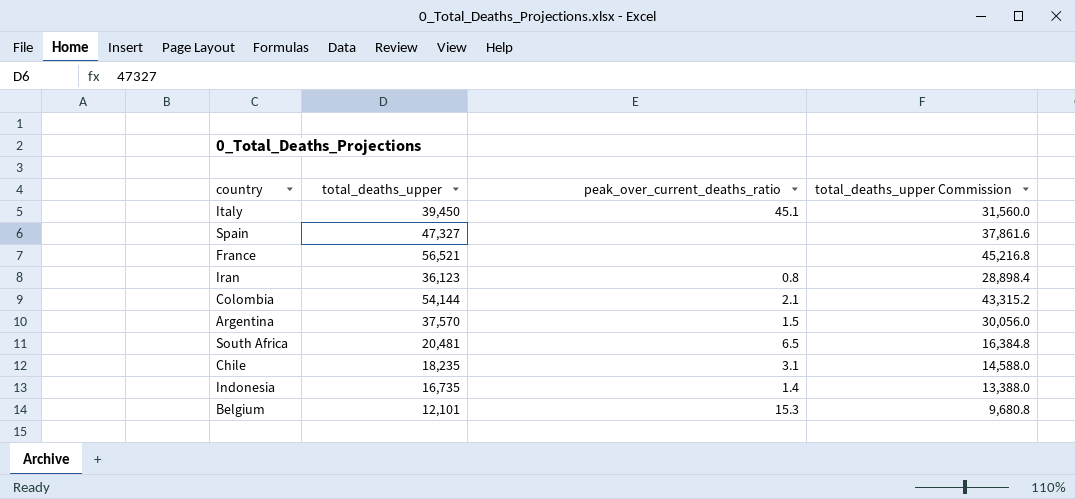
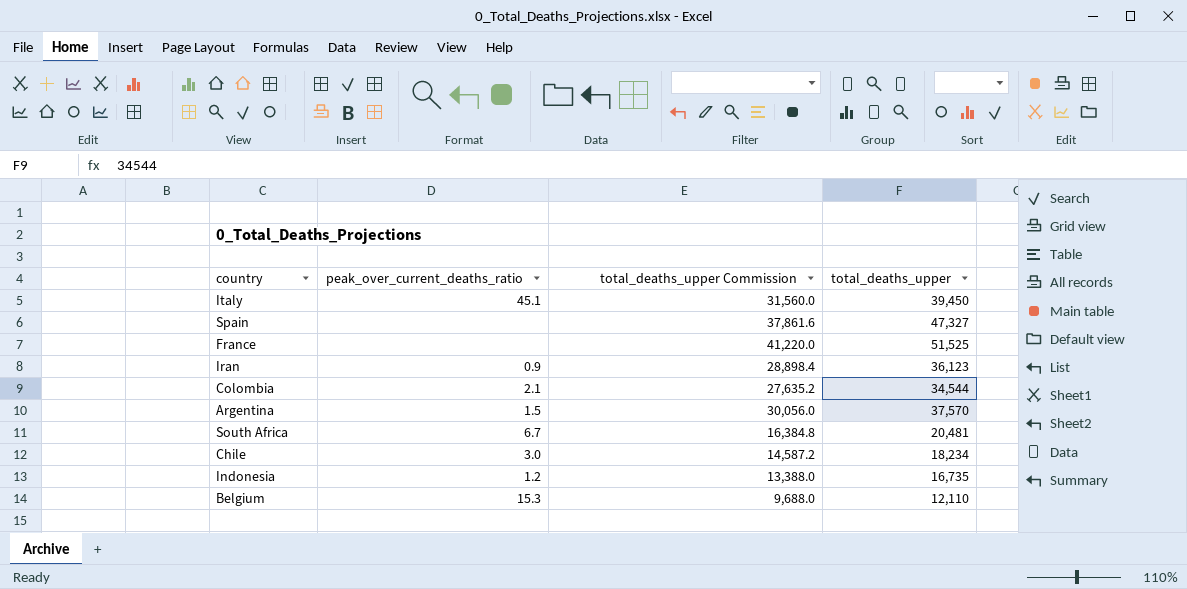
column total_deaths_upper | position: 2 -> 4
France | total_deaths_upper Commission: 45,216.8 -> 41,220.0
France | total_deaths_upper: 56,521 -> 51,525
Iran | peak_over_current_deaths_ratio: 0.8 -> 0.9
Colombia | total_deaths_upper Commission: 43,315.2 -> 27,635.2
Colombia | total_deaths_upper: 54,144 -> 34,544
South Africa | peak_over_current_deaths_ratio: 6.5 -> 6.7
Chile | peak_over_current_deaths_ratio: 3.1 -> 3.0
Chile | total_deaths_upper Commission: 14,588.0 -> 14,587.2
Chile | total_deaths_upper: 18,235 -> 18,234
Indonesia | peak_over_current_deaths_ratio: 1.4 -> 1.2
Belgium | total_deaths_upper Commission: 9,680.8 -> 9,688.0
Belgium | total_deaths_upper: 12,101 -> 12,110

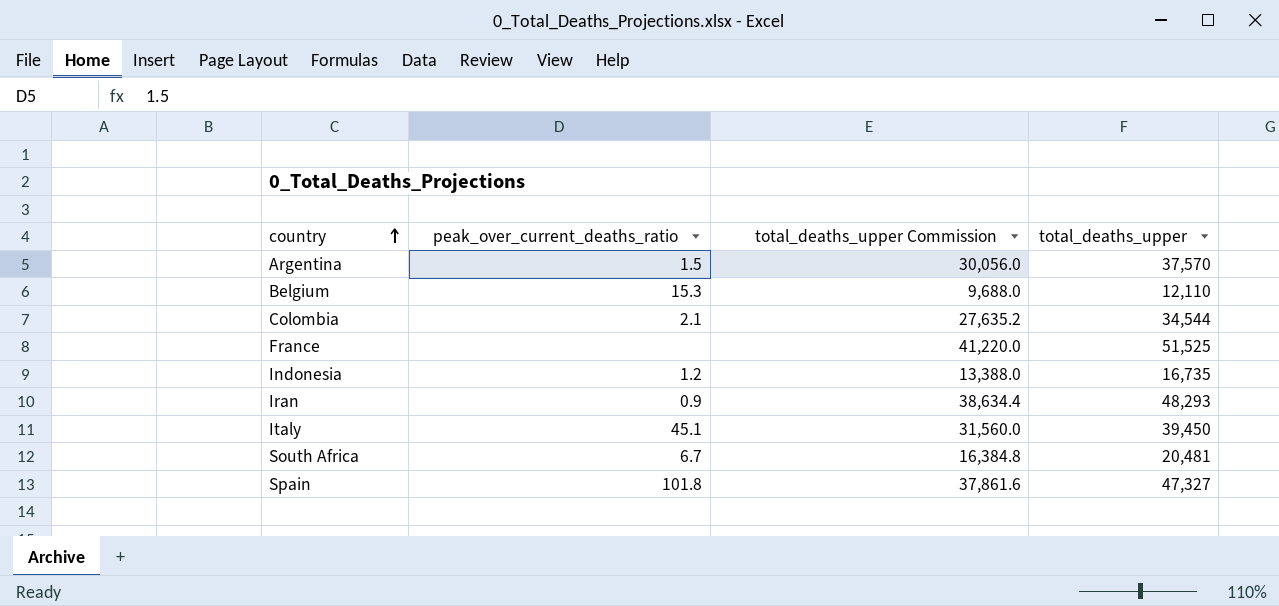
row order: none -> country ascending
row Chile: 3.0 | 14,587.2 | 18,234 -> none
Iran | total_deaths_upper Commission: 28,898.4 -> 38,634.4
Iran | total_deaths_upper: 36,123 -> 48,293
Spain | peak_over_current_deaths_ratio: none -> 101.8

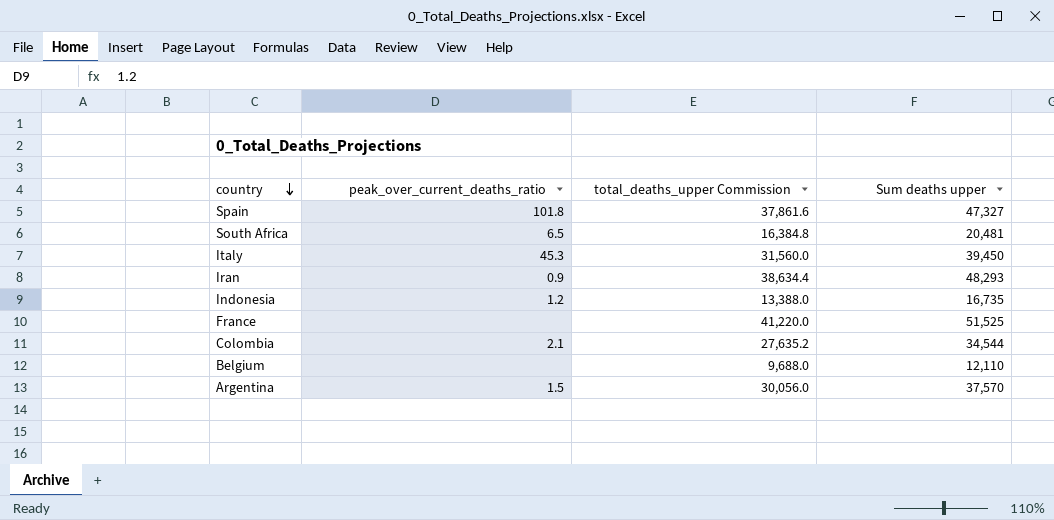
row order: country ascending -> country descending
column name: total_deaths_upper -> Sum deaths upper
South Africa | peak_over_current_deaths_ratio: 6.7 -> 6.5
Italy | peak_over_current_deaths_ratio: 45.1 -> 45.3
Belgium | peak_over_current_deaths_ratio: 15.3 -> none

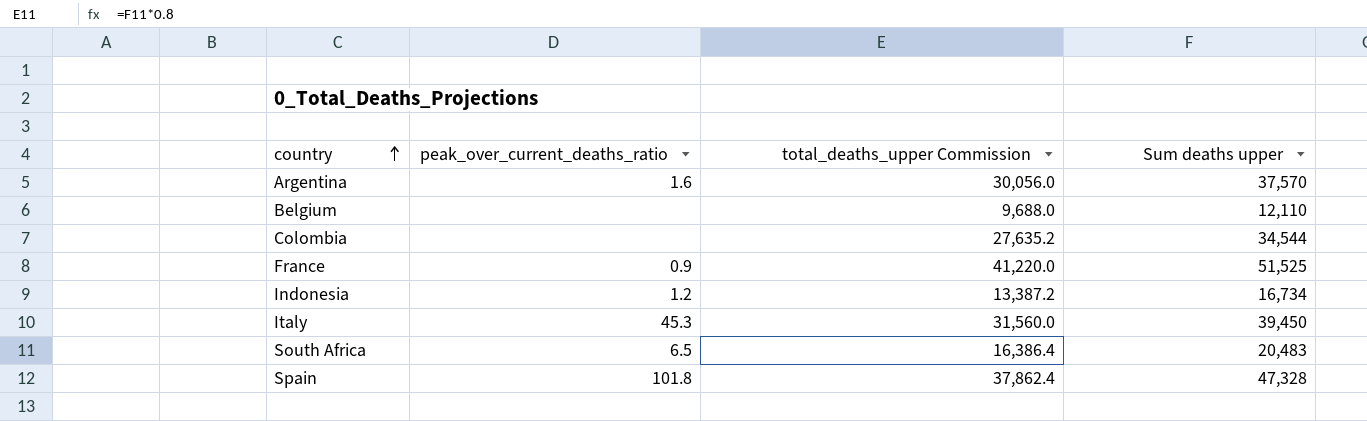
row order: country descending -> country ascending
row Iran: 0.9 | 38,634.4 | 48,293 -> none
Argentina | peak_over_current_deaths_ratio: 1.5 -> 1.6
Colombia | peak_over_current_deaths_ratio: 2.1 -> none
France | peak_over_current_deaths_ratio: none -> 0.9
Indonesia | total_deaths_upper Commission: 13,388.0 -> 13,387.2
Indonesia | Sum deaths upper: 16,735 -> 16,734
South Africa | total_deaths_upper Commission: 16,384.8 -> 16,386.4
South Africa | Sum deaths upper: 20,481 -> 20,483
Spain | total_deaths_upper Commission: 37,861.6 -> 37,862.4
Spain | Sum deaths upper: 47,327 -> 47,328

